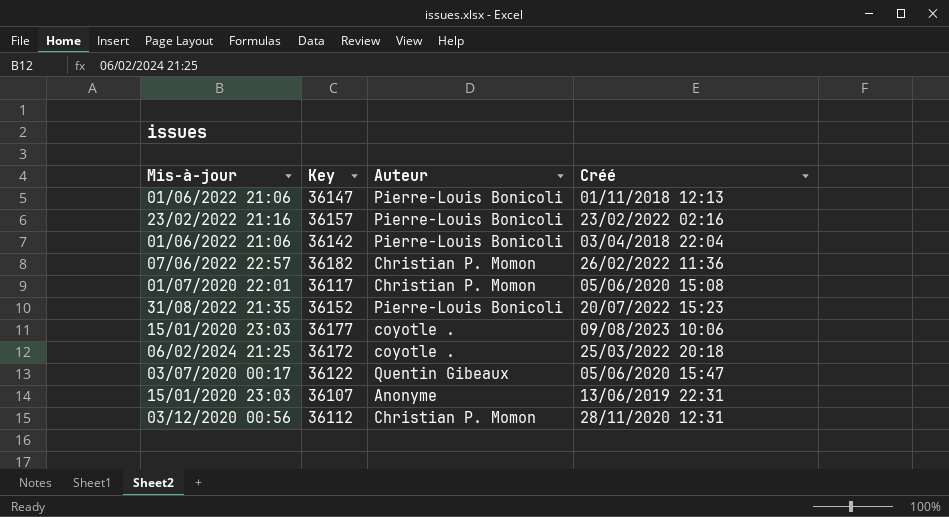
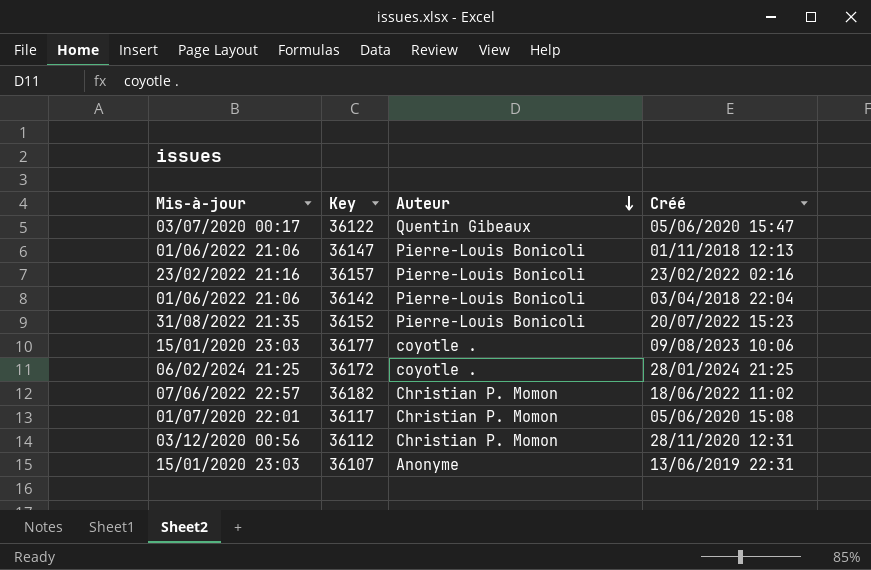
row order: none -> Auteur descending
36172 | Créé: 25/03/2022 20:18 -> 28/01/2024 21:25
36182 | Créé: 26/02/2022 11:36 -> 18/06/2022 11:02

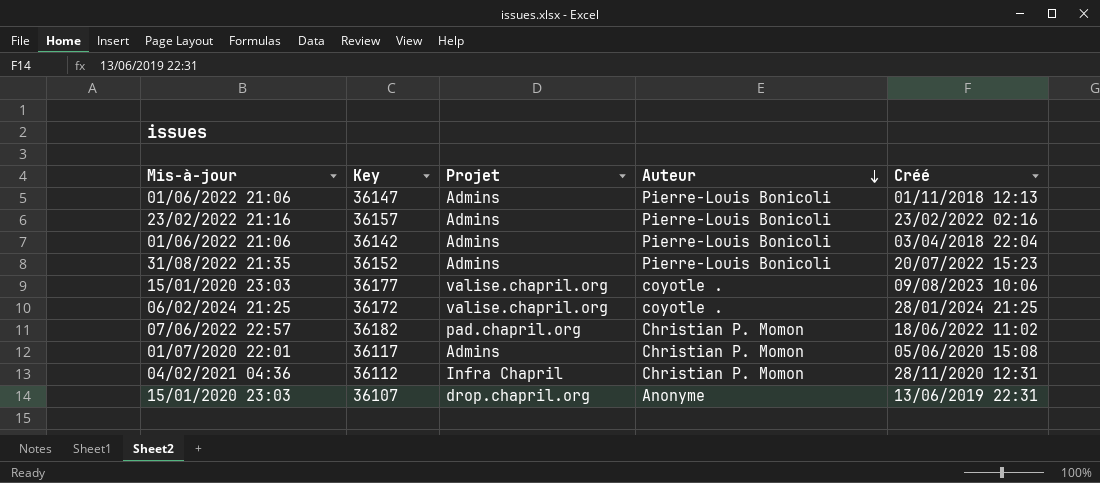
column Projet | position: none -> 3
row 36122: 03/07/2020 00:17 | Quentin Gibeaux | 05/06/2020 15:47 -> none
36112 | Mis-à-jour: 03/12/2020 00:56 -> 04/02/2021 04:36

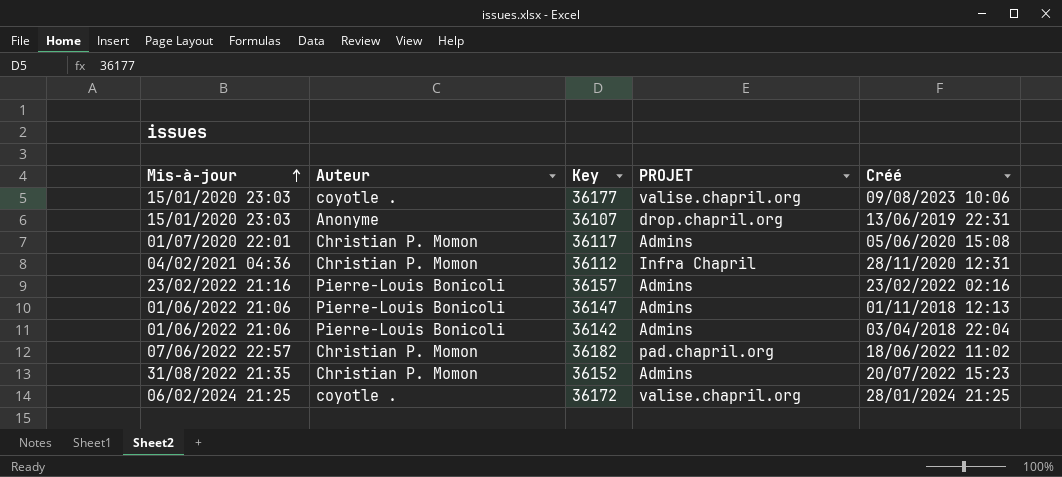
row order: Auteur descending -> Mis-à-jour ascending
column Auteur | position: 4 -> 2
column name: Projet -> PROJET
36152 | Auteur: Pierre-Louis Bonicoli -> Christian P. Momon

